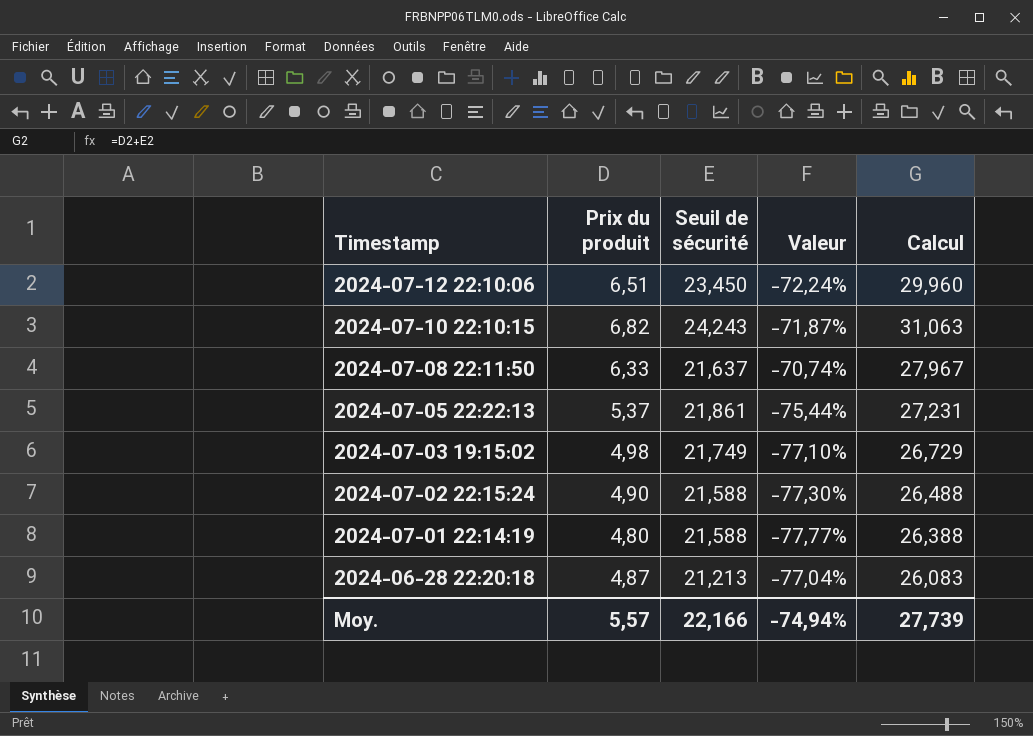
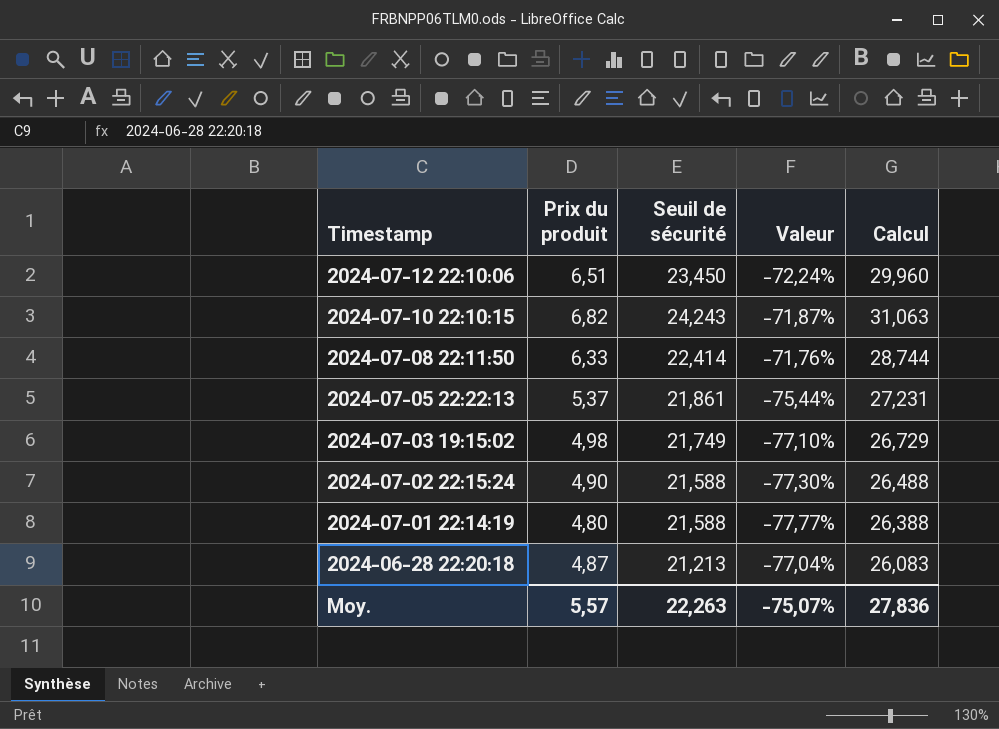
2024-07-08 22:11:50 | Seuil de sécurité: 21,637 -> 22,414
2024-07-08 22:11:50 | Valeur: -70,74% -> -71,76%
2024-07-08 22:11:50 | Calcul: 27,967 -> 28,744
Moy. | Seuil de sécurité: 22,166 -> 22,263
Moy. | Valeur: -74,94% -> -75,07%
Moy. | Calcul: 27,739 -> 27,836

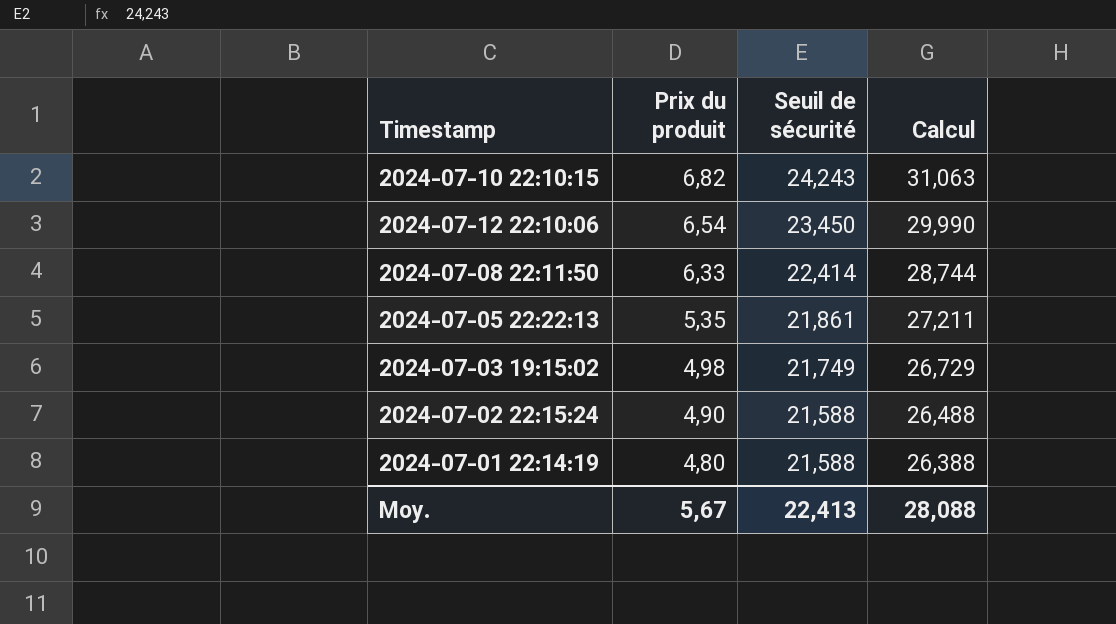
row order: Timestamp descending -> Prix du produit descending
column Valeur | formula: ([Prix du produit] - [Seuil de sécurité]) / [Seuil de sécurité] -> none
row 2024-06-28 22:20:18: 4,87 | 21,213 | -77,04% | 26,083 -> none
2024-07-12 22:10:06 | Prix du produit: 6,51 -> 6,54
2024-07-12 22:10:06 | Calcul: 29,960 -> 29,990
2024-07-05 22:22:13 | Prix du produit: 5,37 -> 5,35
2024-07-05 22:22:13 | Calcul: 27,231 -> 27,211
Moy. | Prix du produit: 5,57 -> 5,67
Moy. | Seuil de sécurité: 22,263 -> 22,413
Moy. | Calcul: 27,836 -> 28,088

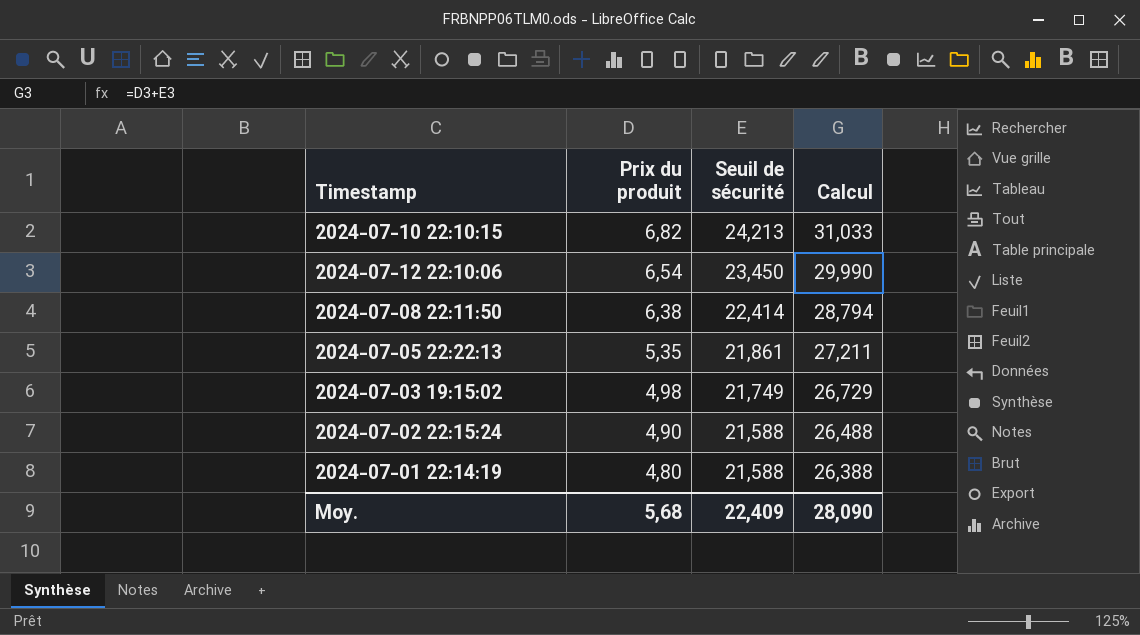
2024-07-10 22:10:15 | Seuil de sécurité: 24,243 -> 24,213
2024-07-10 22:10:15 | Calcul: 31,063 -> 31,033
2024-07-08 22:11:50 | Prix du produit: 6,33 -> 6,38
2024-07-08 22:11:50 | Calcul: 28,744 -> 28,794
Moy. | Prix du produit: 5,67 -> 5,68
Moy. | Seuil de sécurité: 22,413 -> 22,409
Moy. | Calcul: 28,088 -> 28,090

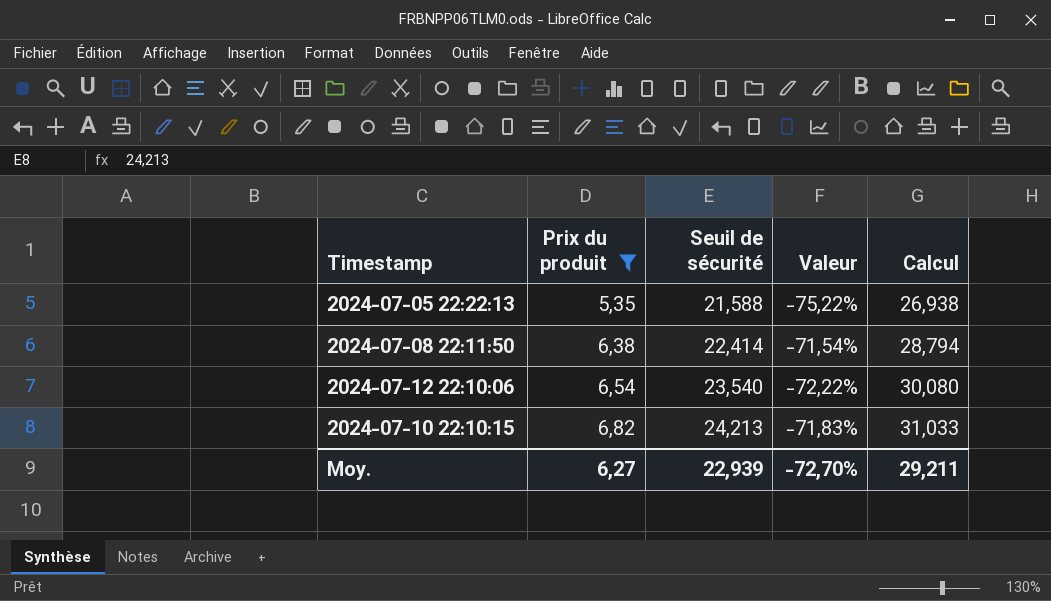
filter: none -> Prix du produit >= 5,35
row order: Prix du produit descending -> Prix du produit ascending
column Valeur | formula: none -> ([Prix du produit] - [Seuil de sécurité]) / [Seuil de sécurité]
2024-07-05 22:22:13 | Seuil de sécurité: 21,861 -> 21,588
2024-07-05 22:22:13 | Calcul: 27,211 -> 26,938
2024-07-12 22:10:06 | Seuil de sécurité: 23,450 -> 23,540
2024-07-12 22:10:06 | Calcul: 29,990 -> 30,080
Moy. | Prix du produit: 5,68 -> 6,27
Moy. | Seuil de sécurité: 22,409 -> 22,939
Moy. | Calcul: 28,090 -> 29,211

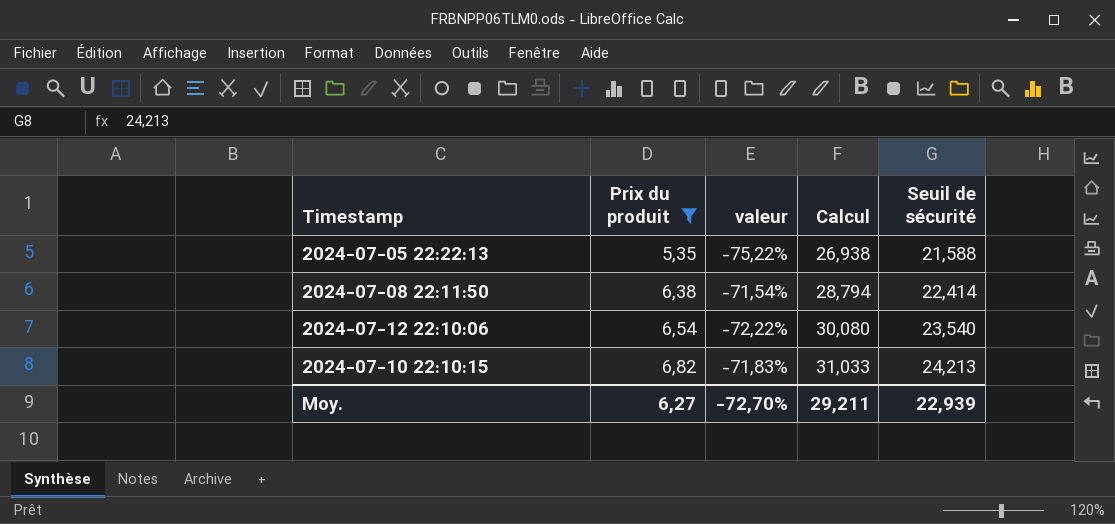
column name: Valeur -> valeur
column Seuil de sécurité | position: 3 -> 5

